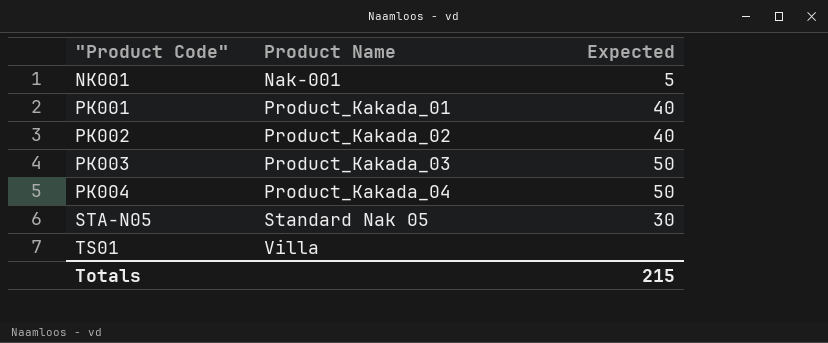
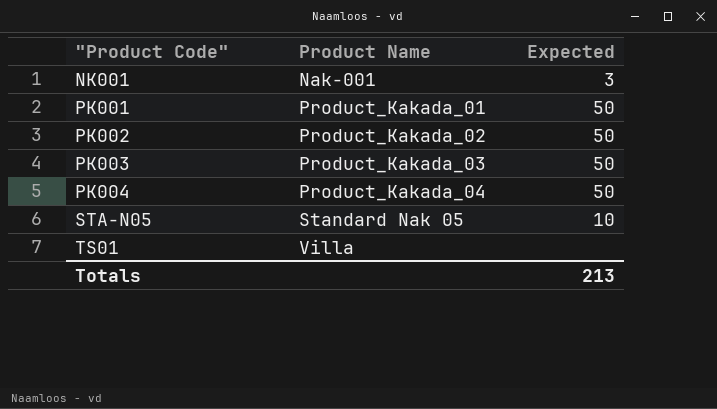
NK001 | Expected: 5 -> 3
PK001 | Expected: 40 -> 50
PK002 | Expected: 40 -> 50
STA-N05 | Expected: 30 -> 10
Totals | Expected: 215 -> 213

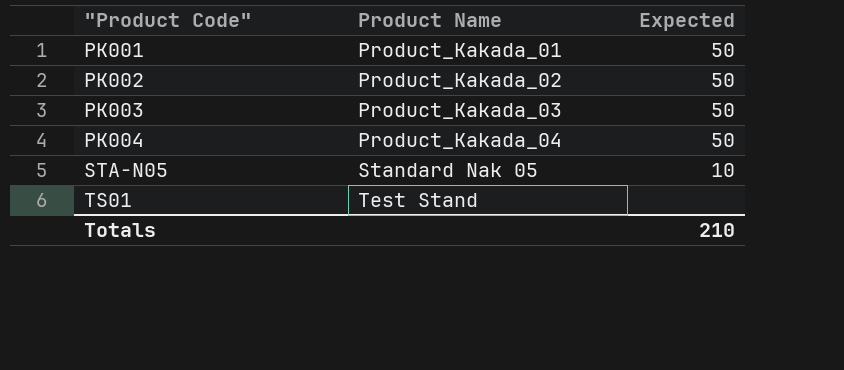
row NK001: Nak-001 | 3 -> none
TS01 | Product Name: Villa -> Test Stand
Totals | Expected: 213 -> 210

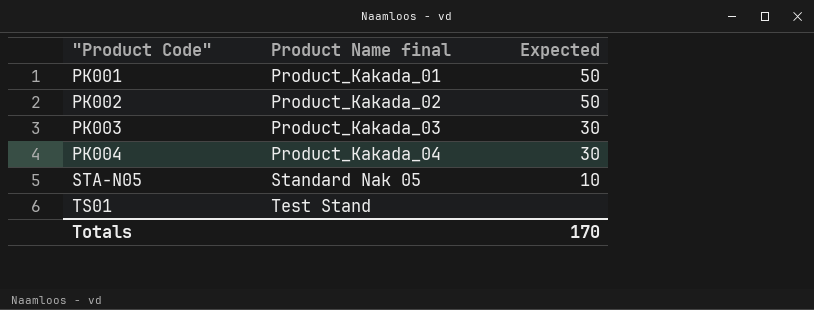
column name: Product Name -> Product Name final
PK003 | Expected: 50 -> 30
PK004 | Expected: 50 -> 30
Totals | Expected: 210 -> 170

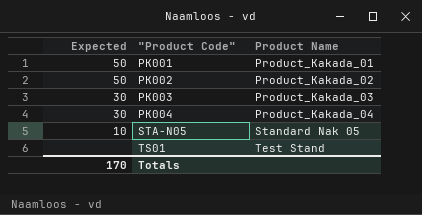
column Expected | position: 3 -> 1
column name: Product Name final -> Product Name

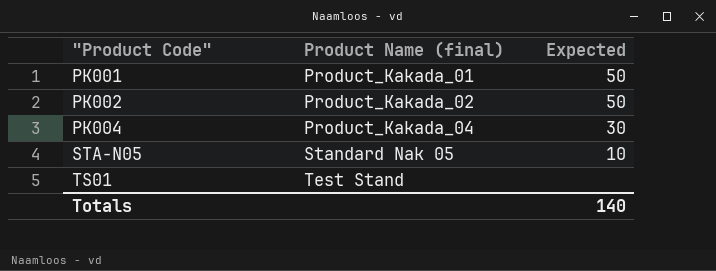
column name: Product Name -> Product Name (final)
column Expected | position: 1 -> 3
row PK003: 30 | Product_Kakada_03 -> none
Totals | Expected: 170 -> 140

